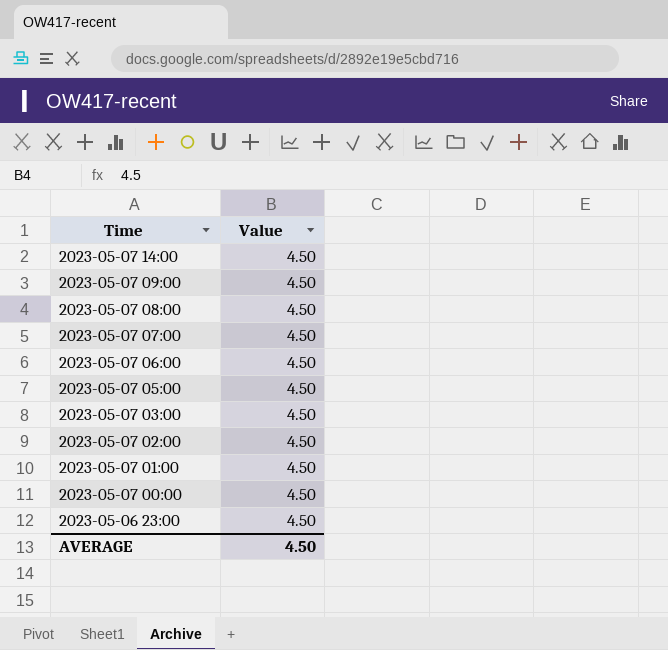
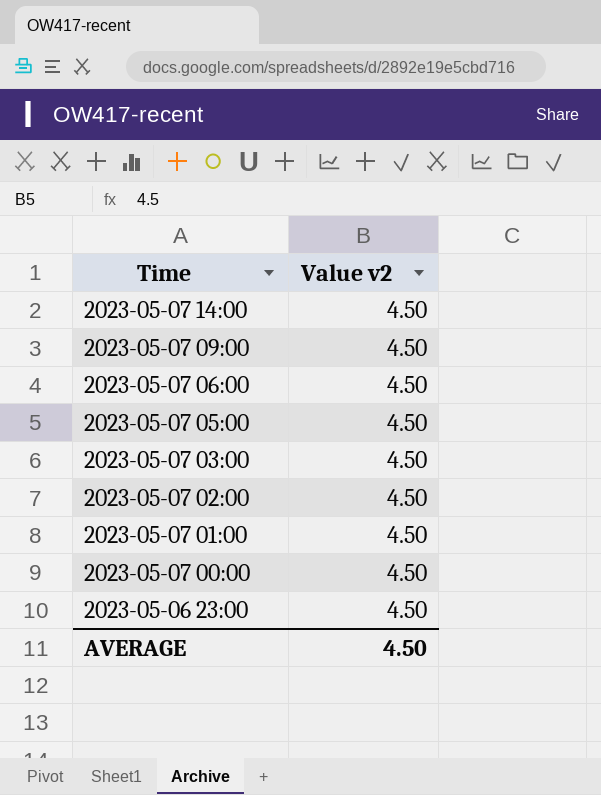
column name: Value -> Value v2
row 2023-05-07 08:00: 4.50 -> none
row 2023-05-07 07:00: 4.50 -> none

